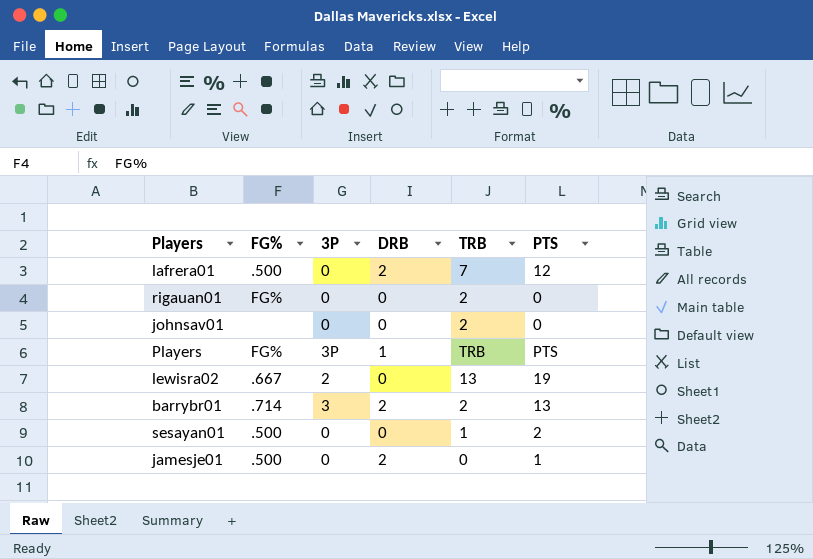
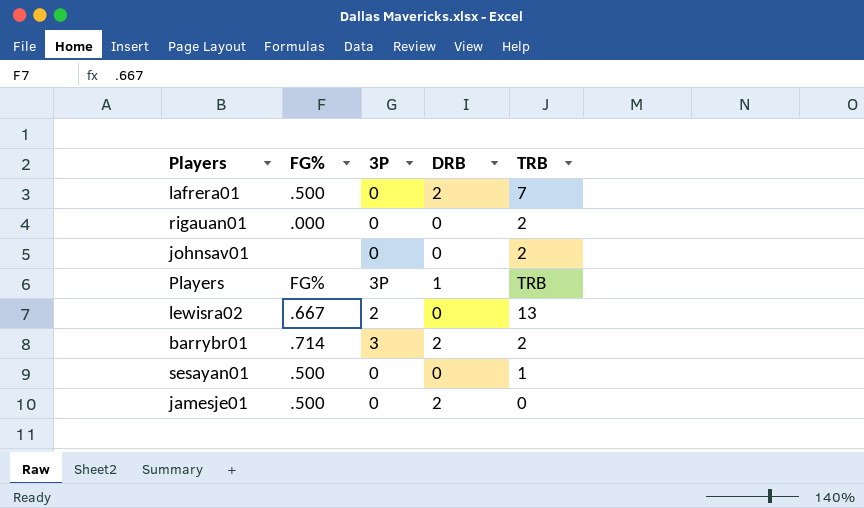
column PTS | position: 6 -> none
rigauan01 | FG%: FG% -> .000

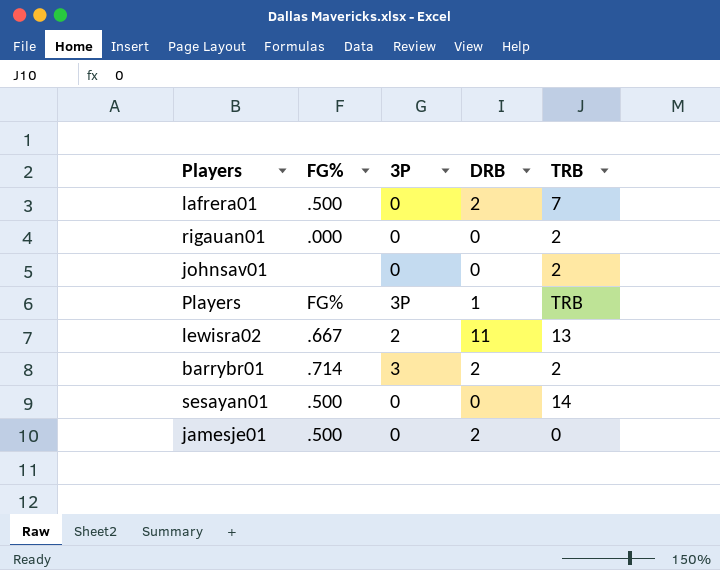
lewisra02 | DRB: 0 -> 11
sesayan01 | TRB: 1 -> 14

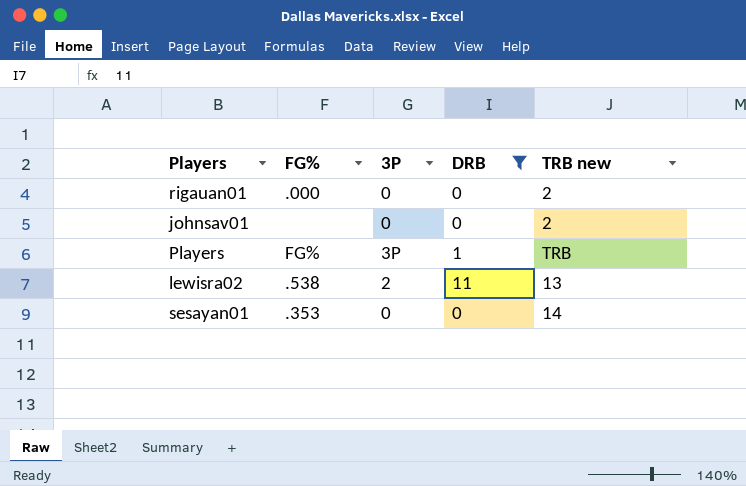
filter: none -> DRB != 2
column name: TRB -> TRB new
lewisra02 | FG%: .667 -> .538
sesayan01 | FG%: .500 -> .353

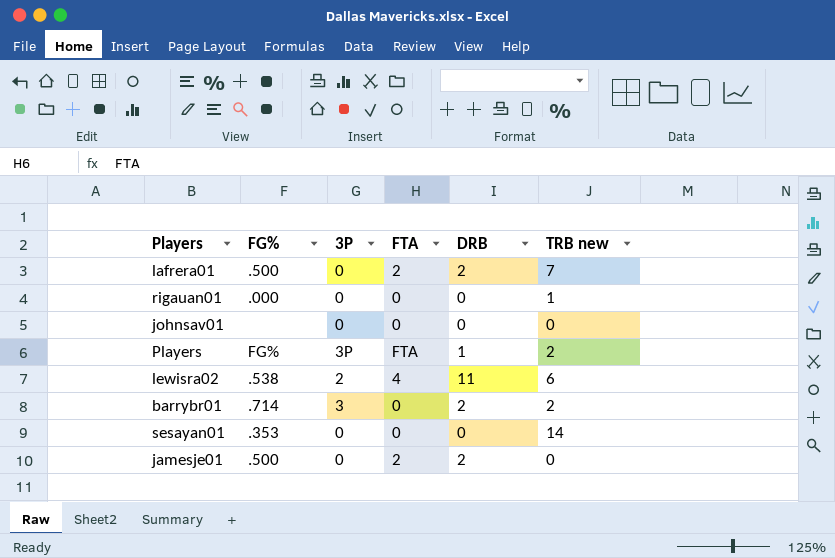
filter: DRB != 2 -> none
column FTA | position: none -> 4
rigauan01 | TRB new: 2 -> 1
johnsav01 | TRB new: 2 -> 0
Players | TRB new: TRB -> 2
lewisra02 | TRB new: 13 -> 6

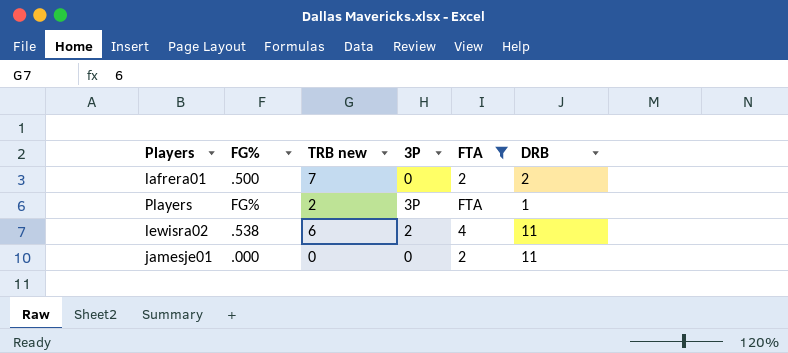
filter: none -> FTA != 0
column TRB new | position: 6 -> 3
jamesje01 | FG%: .500 -> .000
jamesje01 | DRB: 2 -> 11

